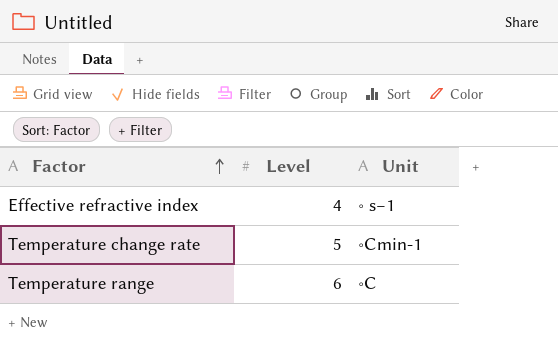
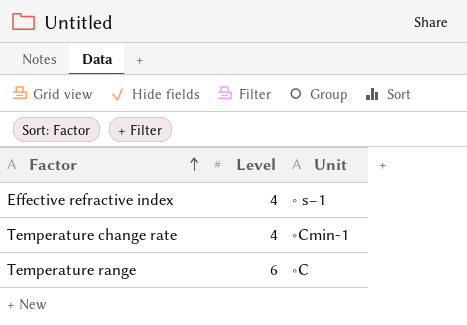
Temperature change rate | Level: 5 -> 4

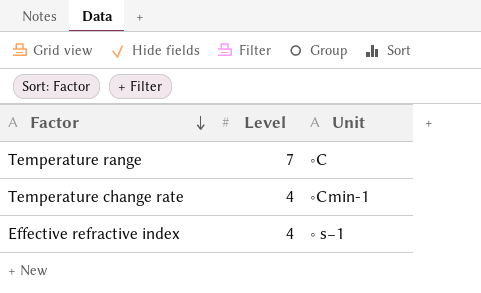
row order: Factor ascending -> Factor descending
Temperature range | Level: 6 -> 7

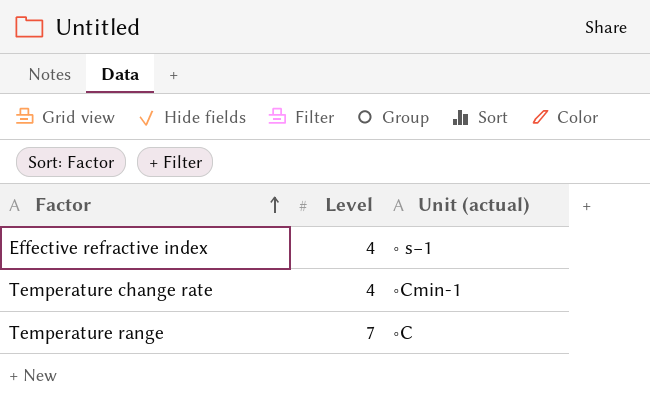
row order: Factor descending -> Factor ascending
column name: Unit -> Unit (actual)

